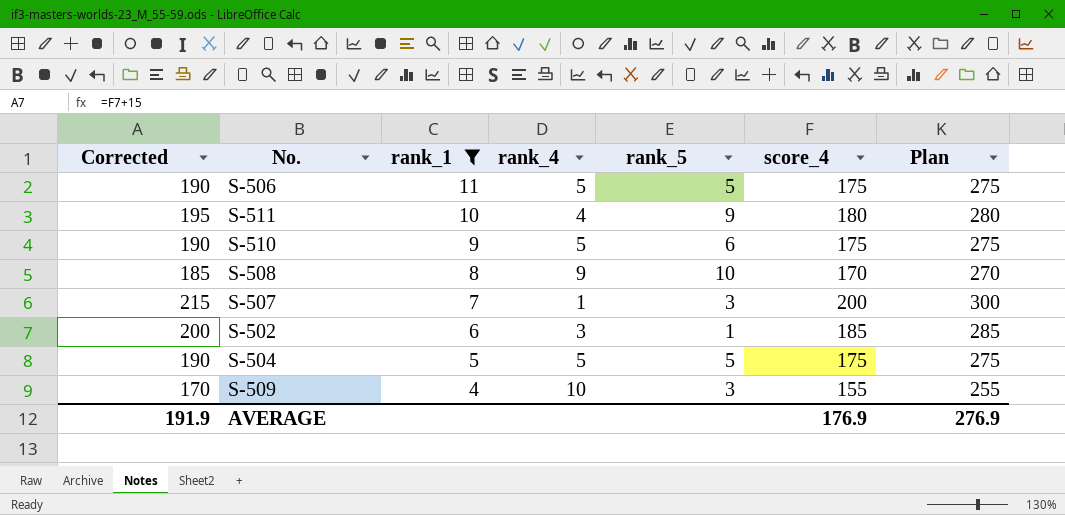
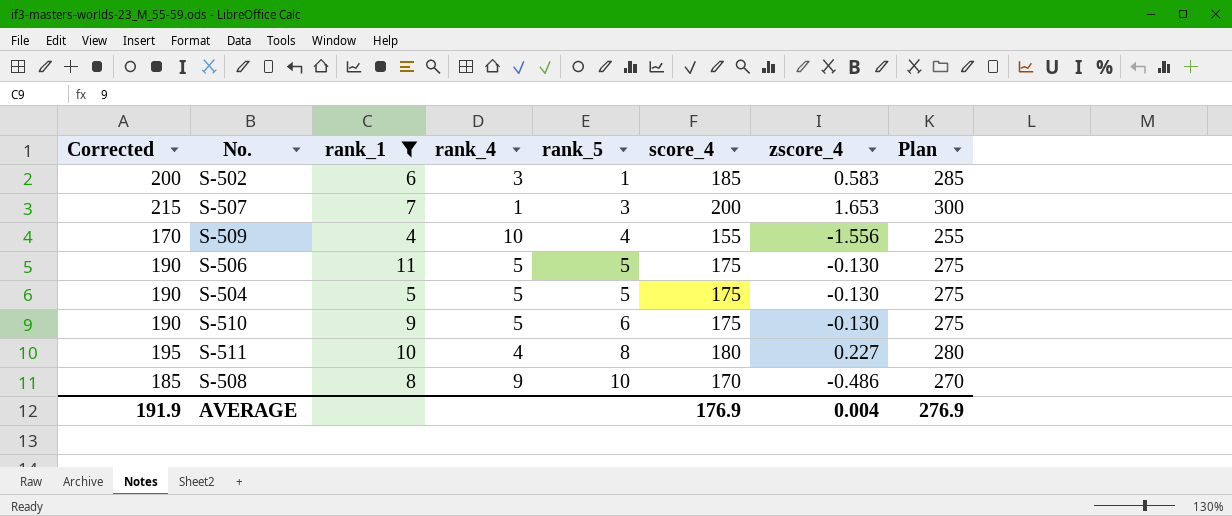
row order: rank_1 descending -> rank_5 ascending
column zscore_4 | position: none -> 7
S-509 | rank_5: 3 -> 4
S-511 | rank_5: 9 -> 8

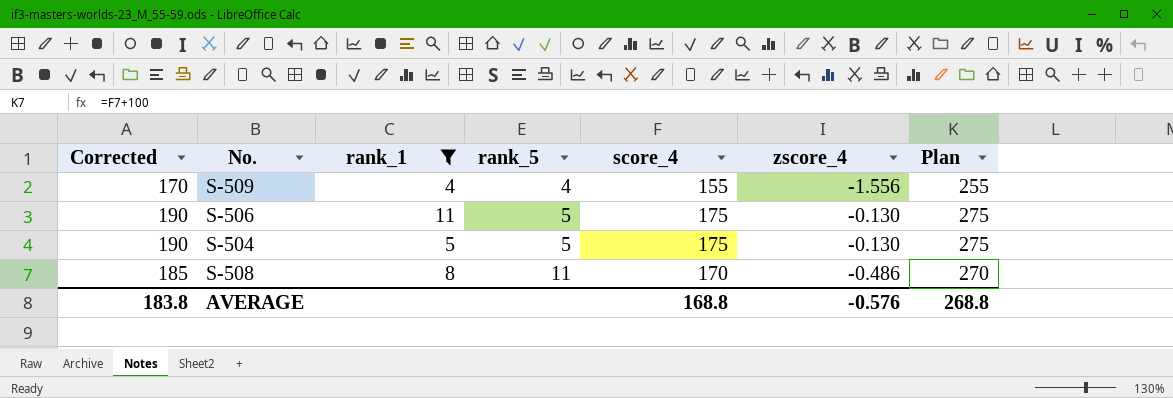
column rank_4 | position: 4 -> none
row S-502: 200 | 6 | 3 | 1 | 185 | 0.583 | 285 -> none
row S-507: 215 | 7 | 1 | 3 | 200 | 1.653 | 300 -> none
row S-510: 190 | 9 | 5 | 6 | 175 | -0.130 | 275 -> none
row S-511: 195 | 10 | 4 | 8 | 180 | 0.227 | 280 -> none
S-508 | rank_5: 10 -> 11
AVERAGE | Corrected: 191.9 -> 183.8
AVERAGE | score_4: 176.9 -> 168.8
AVERAGE | zscore_4: 0.004 -> -0.576
AVERAGE | Plan: 276.9 -> 268.8

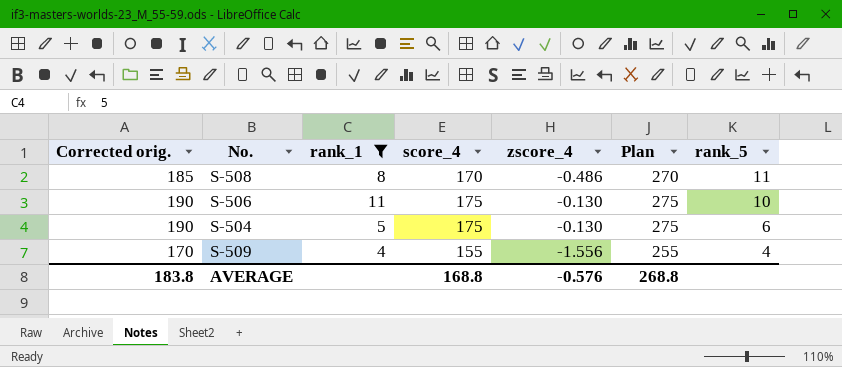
row order: rank_5 ascending -> rank_5 descending
column name: Corrected -> Corrected orig.
column rank_5 | position: 4 -> 7
S-506 | rank_5: 5 -> 10
S-504 | rank_5: 5 -> 6

